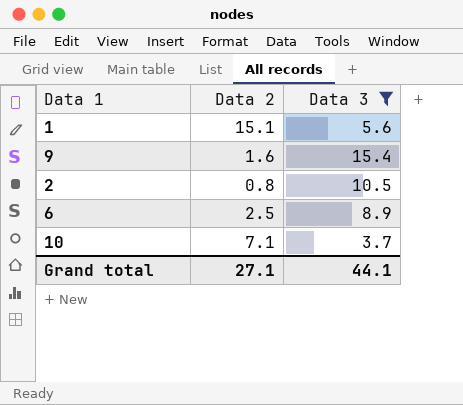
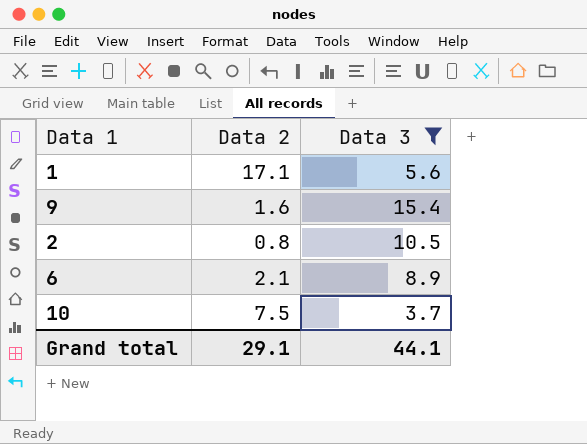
1 | Data 2: 15.1 -> 17.1
6 | Data 2: 2.5 -> 2.1
10 | Data 2: 7.1 -> 7.5
Grand total | Data 2: 27.1 -> 29.1

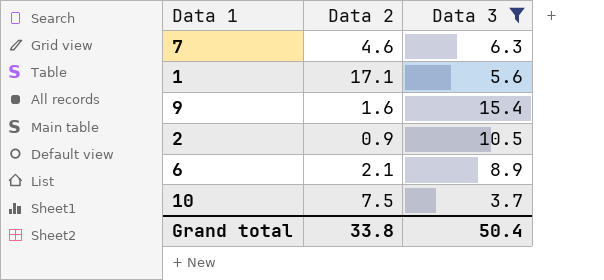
row 7: none -> 4.6 | 6.3
2 | Data 2: 0.8 -> 0.9
Grand total | Data 2: 29.1 -> 33.8
Grand total | Data 3: 44.1 -> 50.4

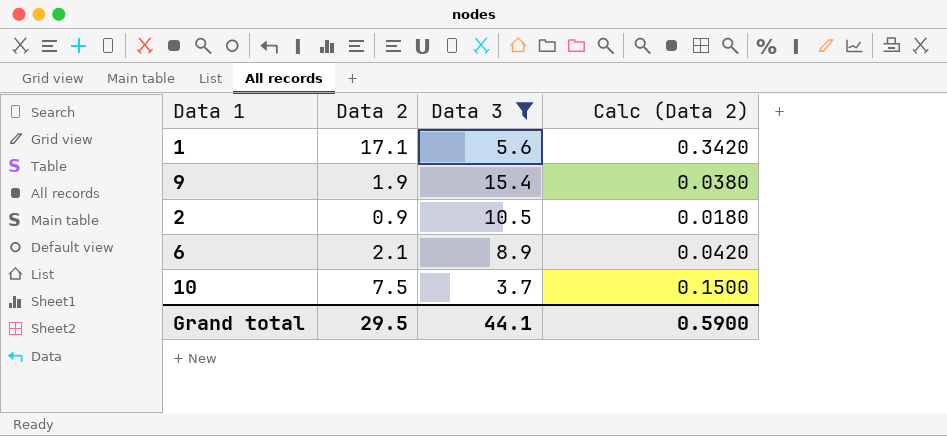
column Calc (Data 2) | formula: none -> [Data 2] * 0.02
row 7: 4.6 | 6.3 -> none
9 | Data 2: 1.6 -> 1.9
Grand total | Data 2: 33.8 -> 29.5
Grand total | Data 3: 50.4 -> 44.1

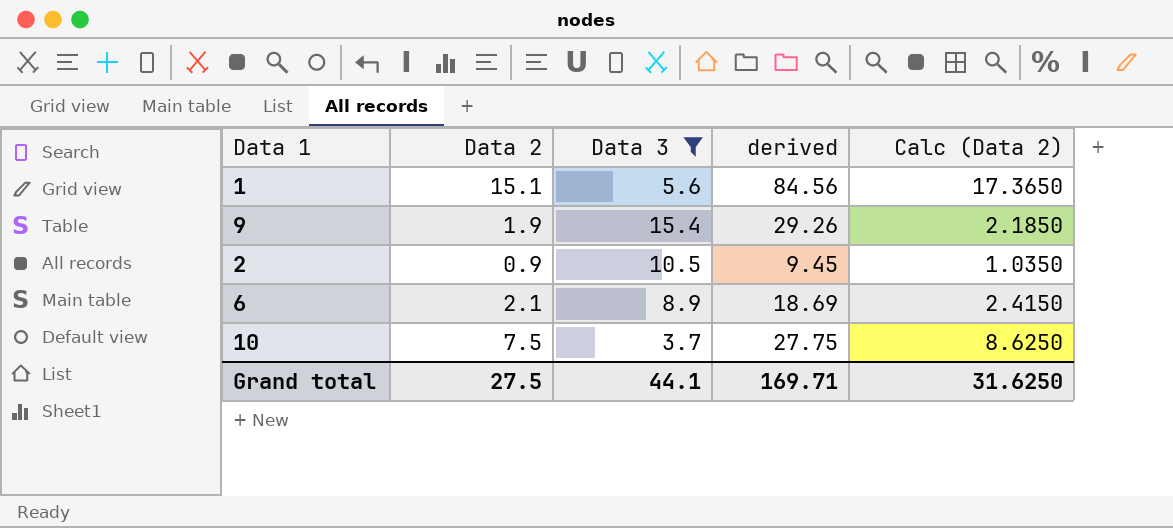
column derived | formula: none -> [Data 2] * [Data 3]
column Calc (Data 2) | formula: [Data 2] * 0.02 -> [Data 2] * 1.15
1 | Data 2: 17.1 -> 15.1
Grand total | Data 2: 29.5 -> 27.5
Grand total | Calc (Data 2): 0.5900 -> 31.6250

